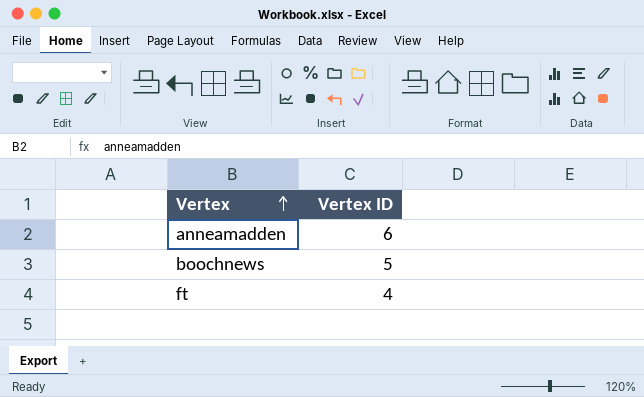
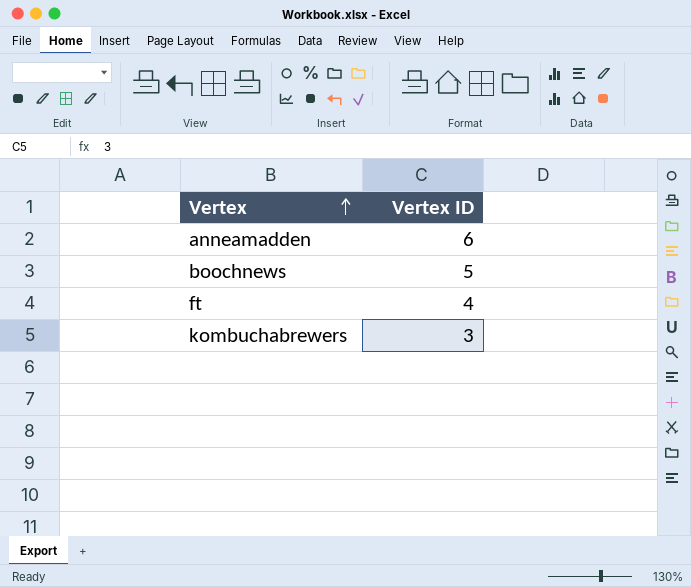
row kombuchabrewers: none -> 3

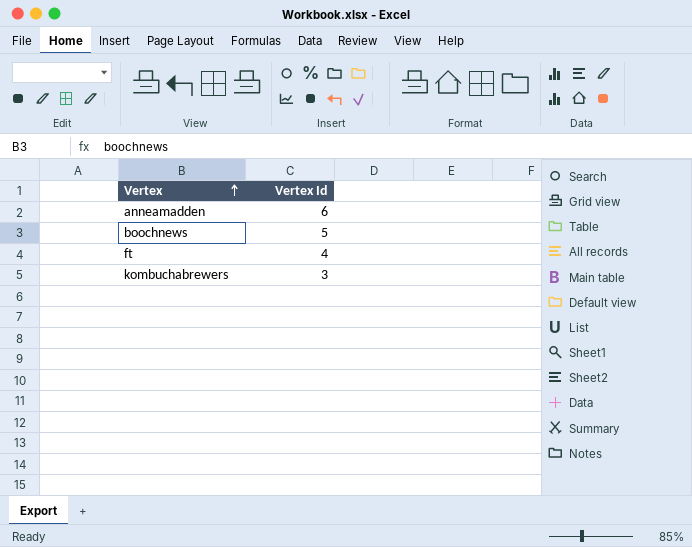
column name: Vertex ID -> Vertex Id

